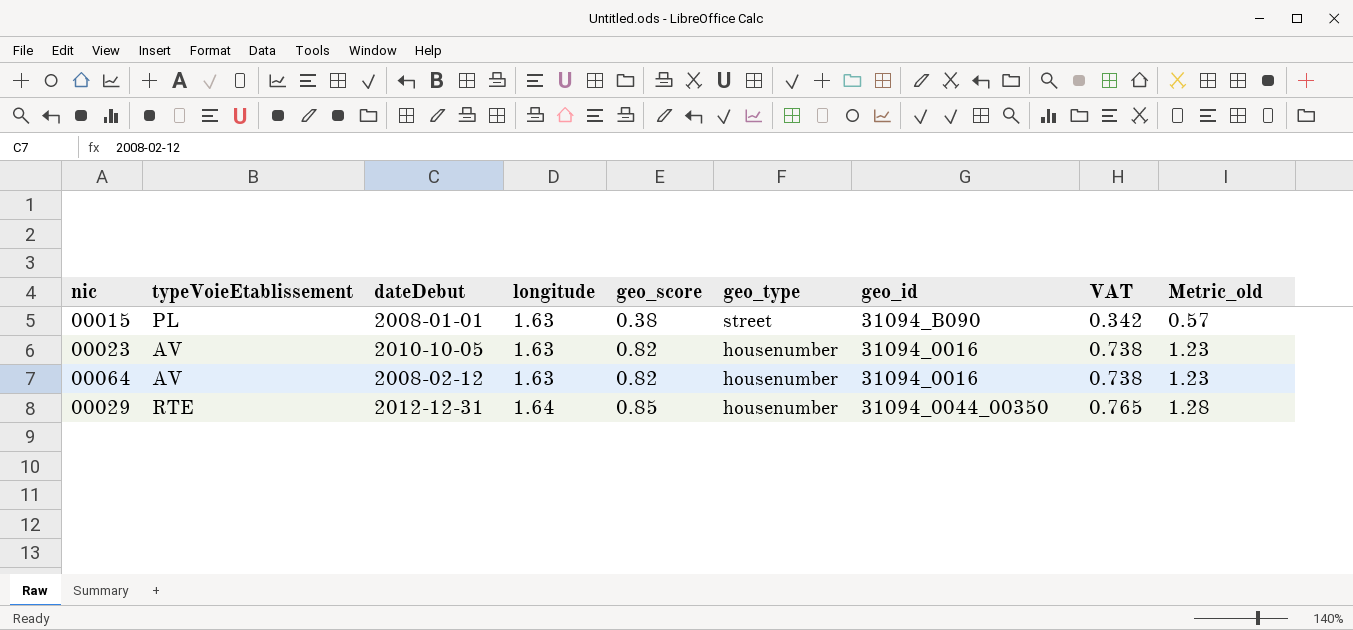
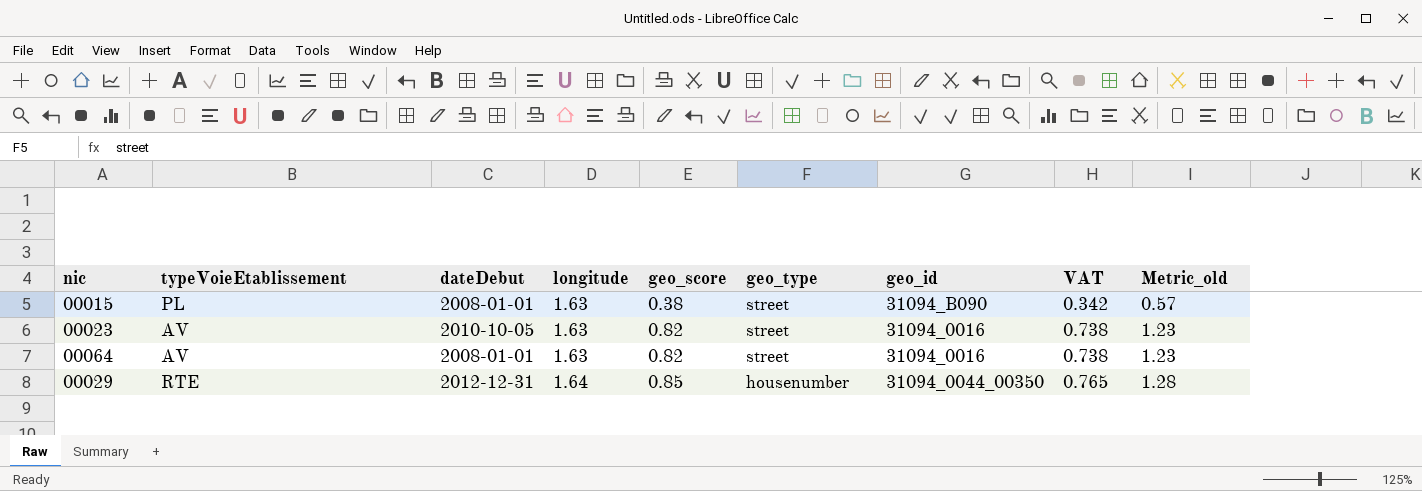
00023 | geo_type: housenumber -> street
00064 | dateDebut: 2008-02-12 -> 2008-01-01
00064 | geo_type: housenumber -> street

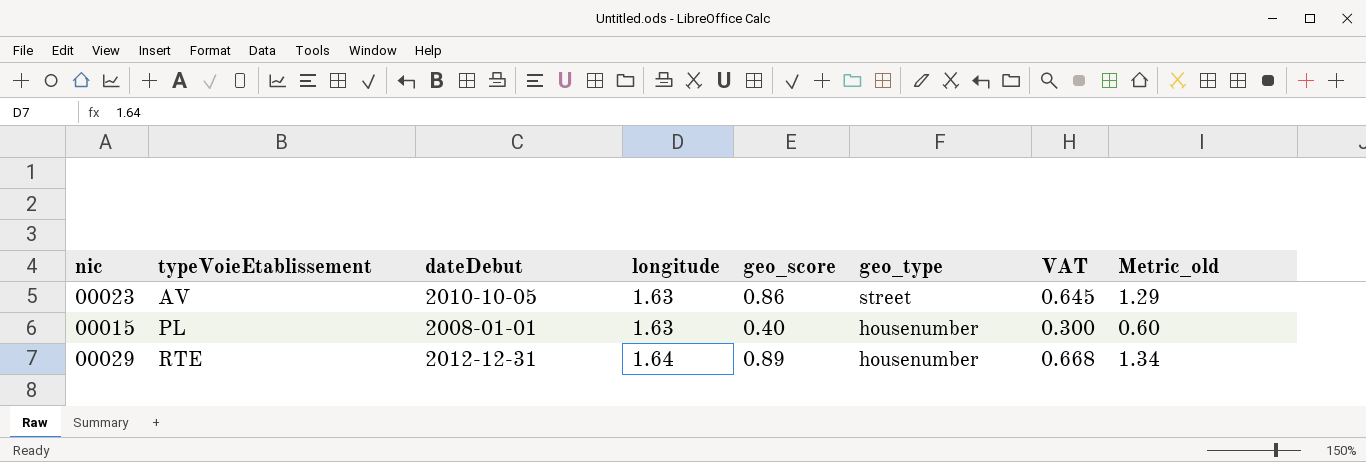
row order: longitude ascending -> typeVoieEtablissement ascending
column geo_id | position: 7 -> none
column VAT | formula: [geo_score] * 0.9 -> [geo_score] * 0.75
row 00064: AV | 2008-01-01 | 1.63 | 0.82 | street | 31094_0016 | 0.738 | 1.23 -> none
00023 | geo_score: 0.82 -> 0.86
00023 | Metric_old: 1.23 -> 1.29
00015 | geo_score: 0.38 -> 0.40
00015 | geo_type: street -> housenumber
00015 | Metric_old: 0.57 -> 0.60
00029 | geo_score: 0.85 -> 0.89
00029 | Metric_old: 1.28 -> 1.34

